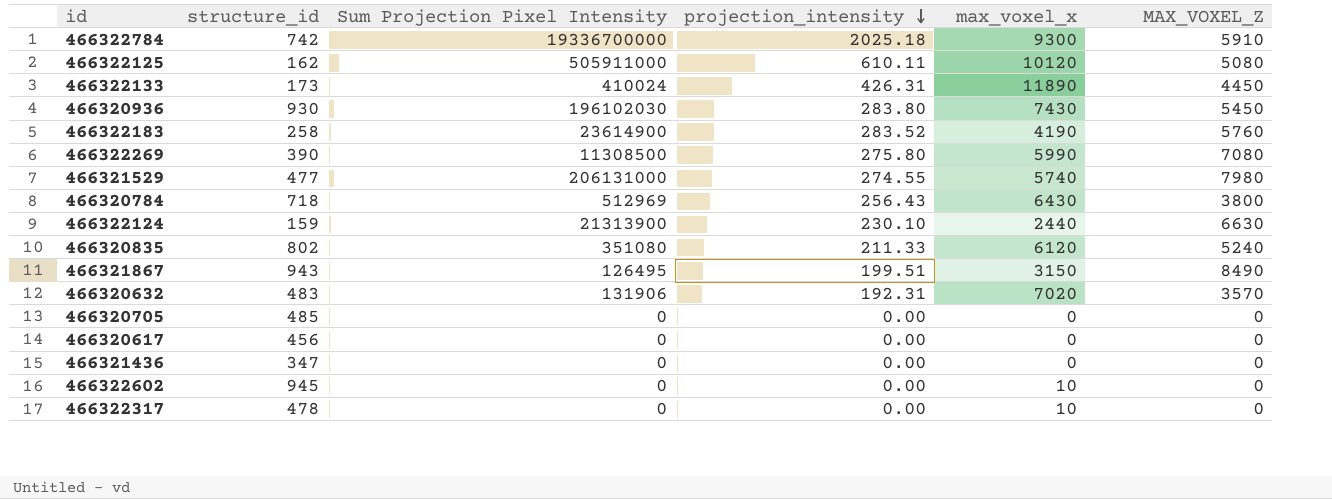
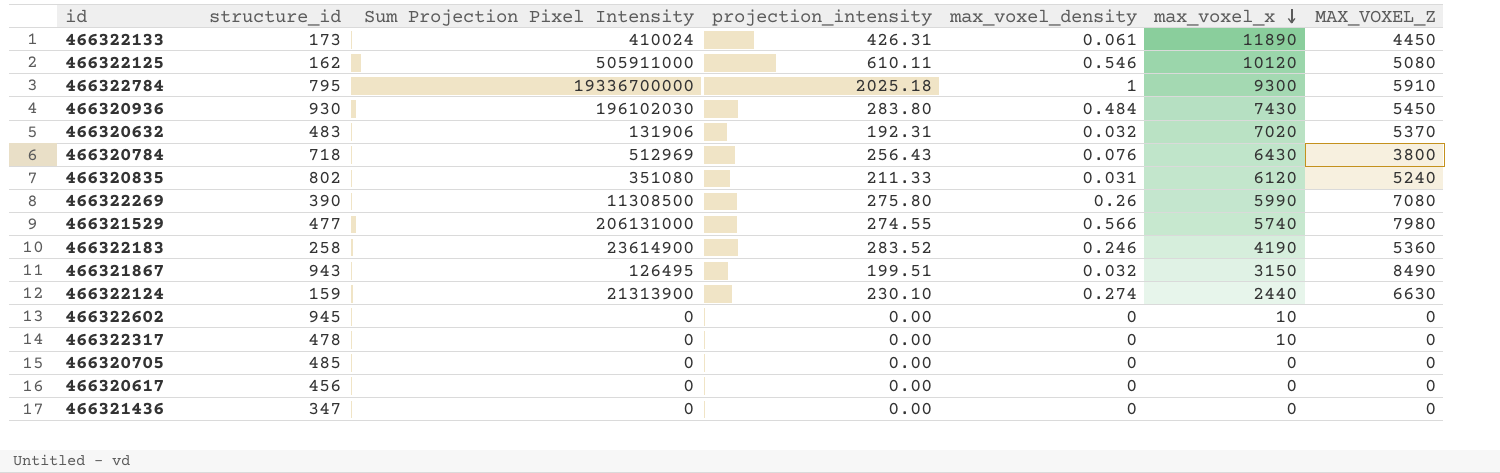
row order: projection_intensity descending -> max_voxel_x descending
column max_voxel_density | position: none -> 5
466322784 | structure_id: 742 -> 795
466320632 | MAX_VOXEL_Z: 3570 -> 5370
466322183 | MAX_VOXEL_Z: 5760 -> 5360

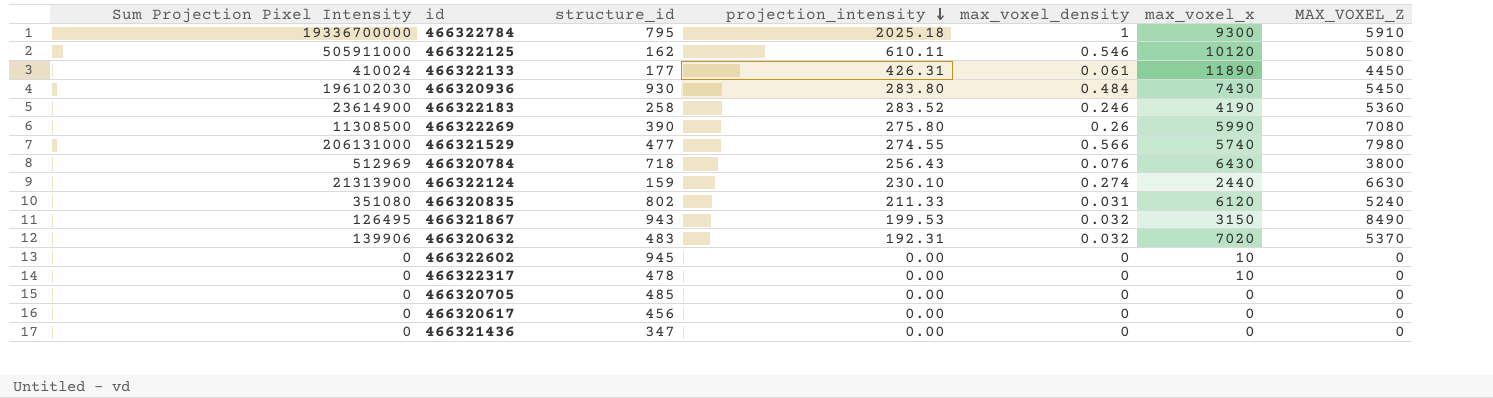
row order: max_voxel_x descending -> projection_intensity descending
column Sum Projection Pixel Intensity | position: 3 -> 1
466322133 | structure_id: 173 -> 177
466321867 | projection_intensity: 199.51 -> 199.53
466320632 | Sum Projection Pixel Intensity: 131906 -> 139906

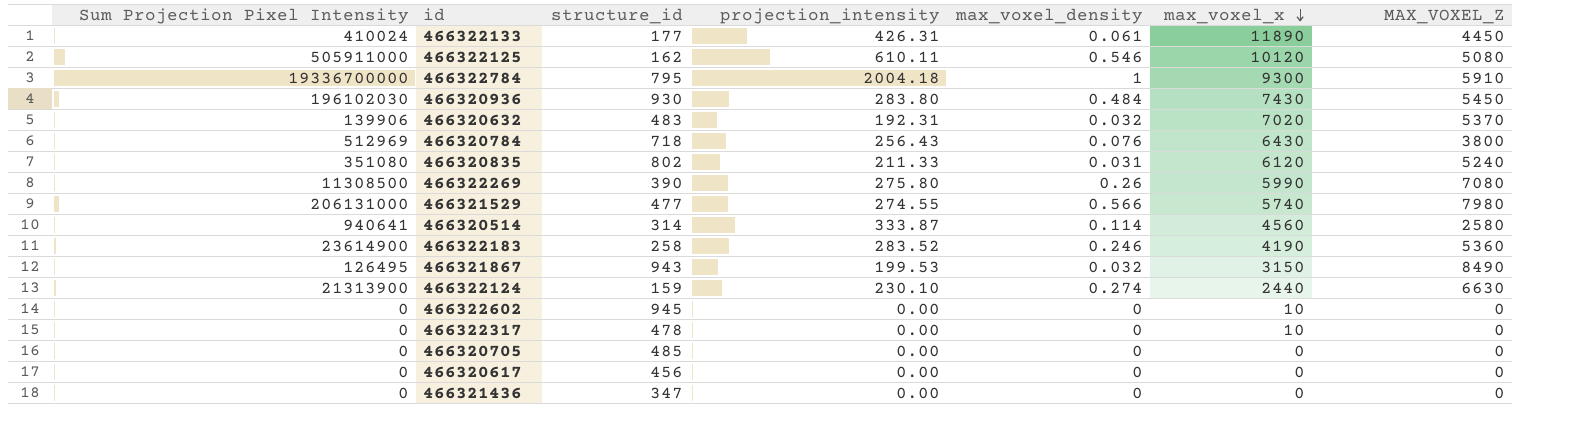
row order: projection_intensity descending -> max_voxel_x descending
466322784 | projection_intensity: 2025.18 -> 2004.18
row 466320514: none -> 940641 | 314 | 333.87 | 0.114 | 4560 | 2580

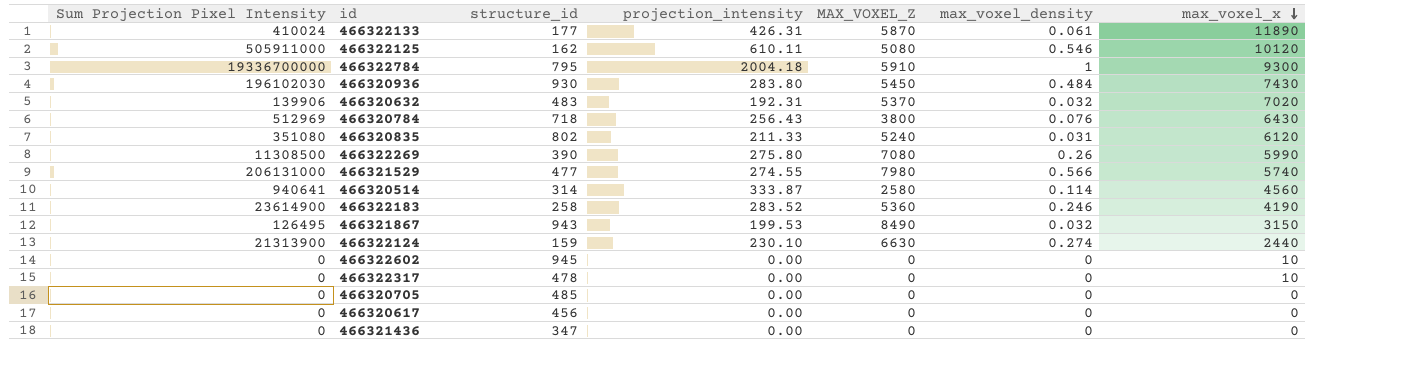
column MAX_VOXEL_Z | position: 7 -> 5
466322133 | MAX_VOXEL_Z: 4450 -> 5870

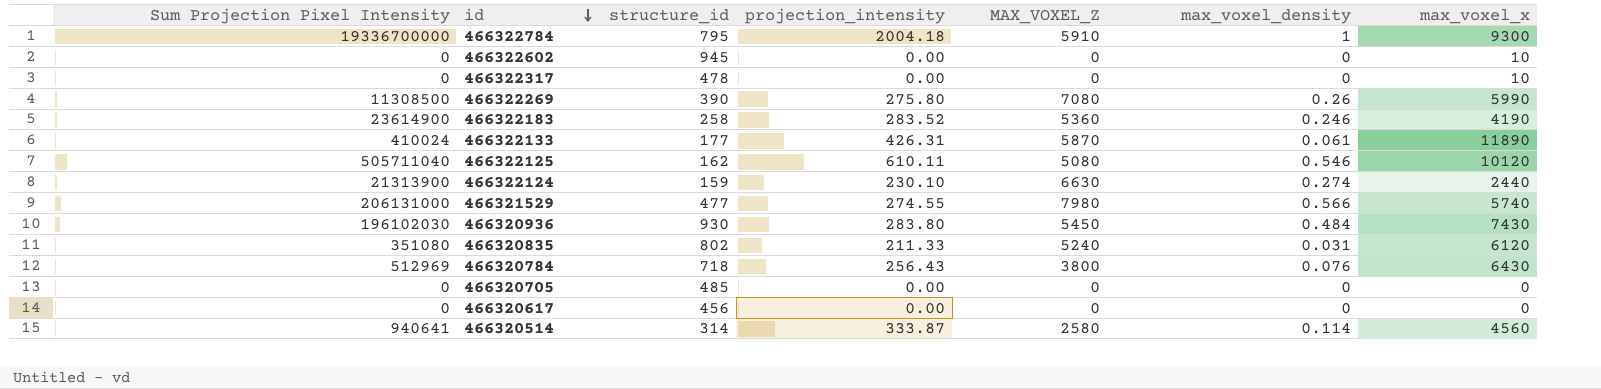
row order: max_voxel_x descending -> id descending
row 466320632: 139906 | 483 | 192.31 | 5370 | 0.032 | 7020 -> none
row 466321867: 126495 | 943 | 199.53 | 8490 | 0.032 | 3150 -> none
row 466321436: 0 | 347 | 0.00 | 0 | 0 | 0 -> none
466322125 | Sum Projection Pixel Intensity: 505911000 -> 505711040

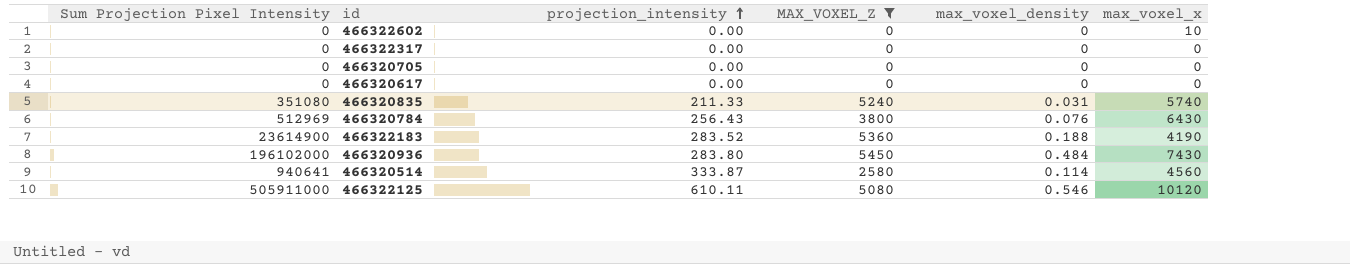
filter: none -> MAX_VOXEL_Z <= 5450
row order: id descending -> projection_intensity ascending
column structure_id | position: 3 -> none
466322317 | max_voxel_x: 10 -> 0
466320835 | max_voxel_x: 6120 -> 5740
466322183 | max_voxel_density: 0.246 -> 0.188
466320936 | Sum Projection Pixel Intensity: 196102030 -> 196102000
466322125 | Sum Projection Pixel Intensity: 505711040 -> 505911000

